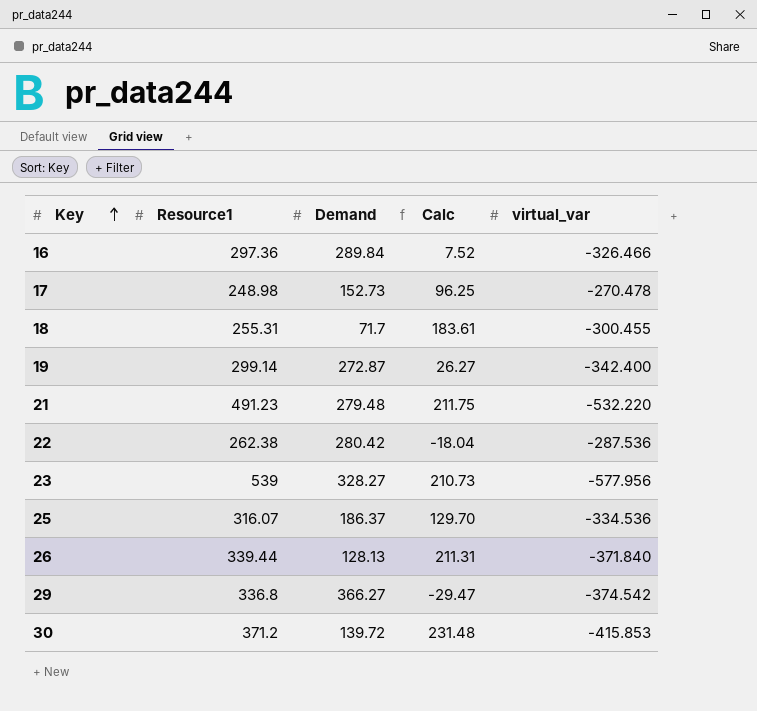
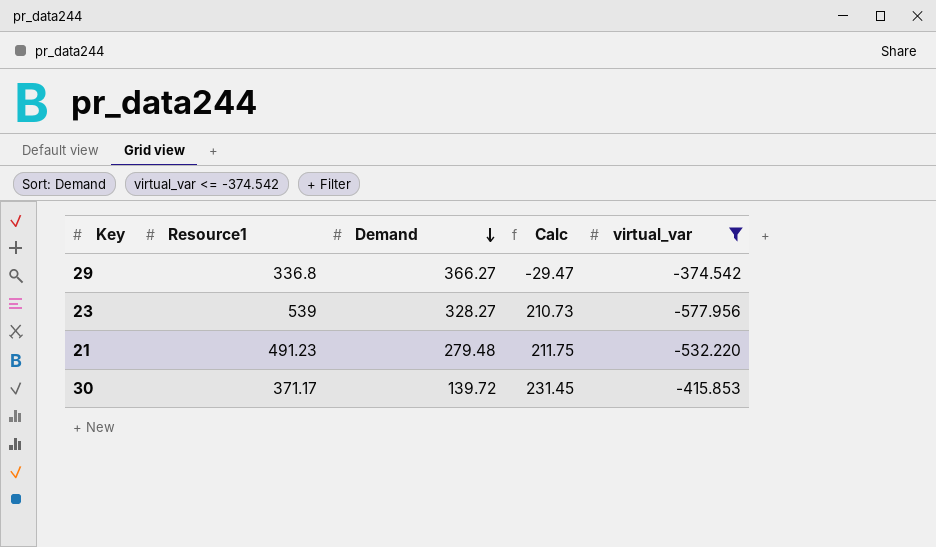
filter: none -> virtual_var <= -374.542
row order: Key ascending -> Demand descending
30 | Resource1: 371.2 -> 371.17
30 | Calc: 231.48 -> 231.45

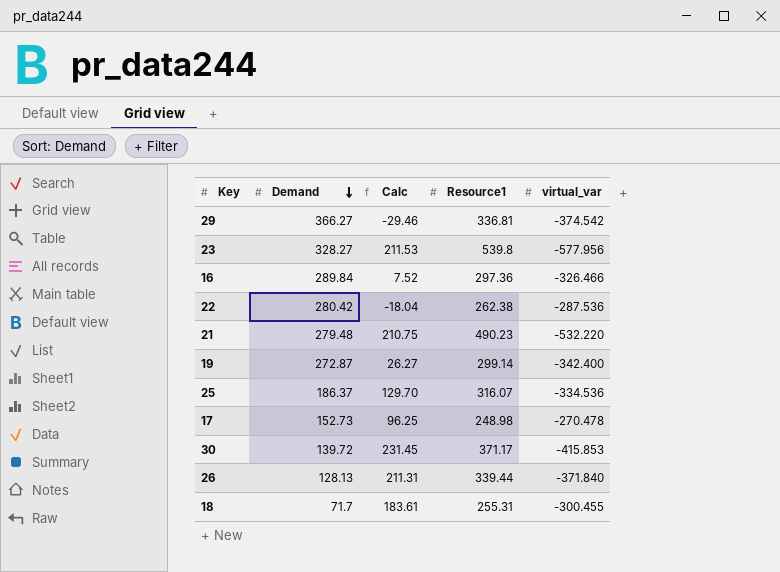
filter: virtual_var <= -374.542 -> none
column Resource1 | position: 2 -> 4
29 | Calc: -29.47 -> -29.46
29 | Resource1: 336.8 -> 336.81
23 | Calc: 210.73 -> 211.53
23 | Resource1: 539 -> 539.8
21 | Calc: 211.75 -> 210.75
21 | Resource1: 491.23 -> 490.23

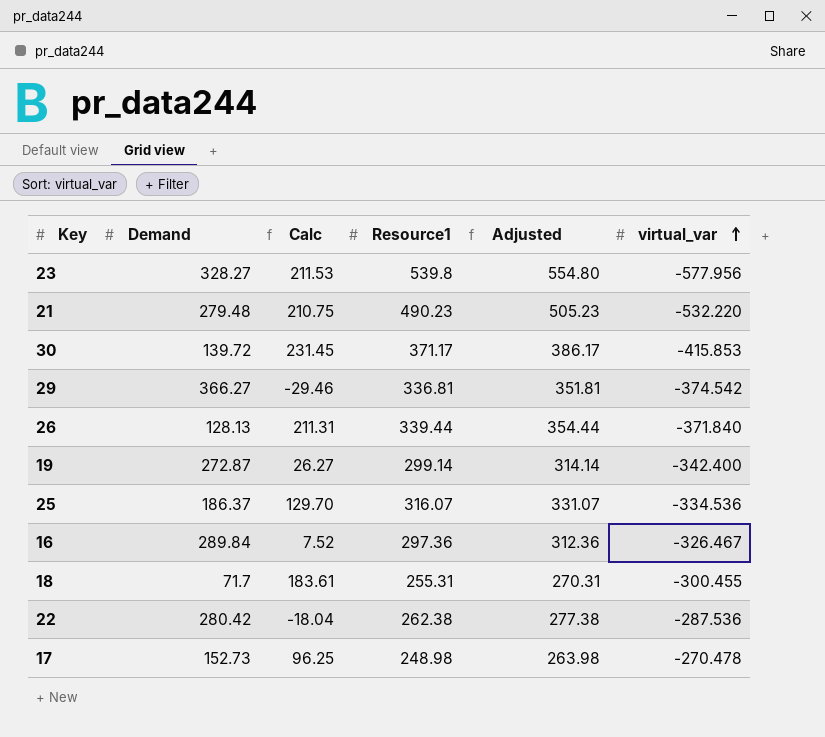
row order: Demand descending -> virtual_var ascending
column Adjusted | formula: none -> [Resource1] + 15
16 | virtual_var: -326.466 -> -326.467

